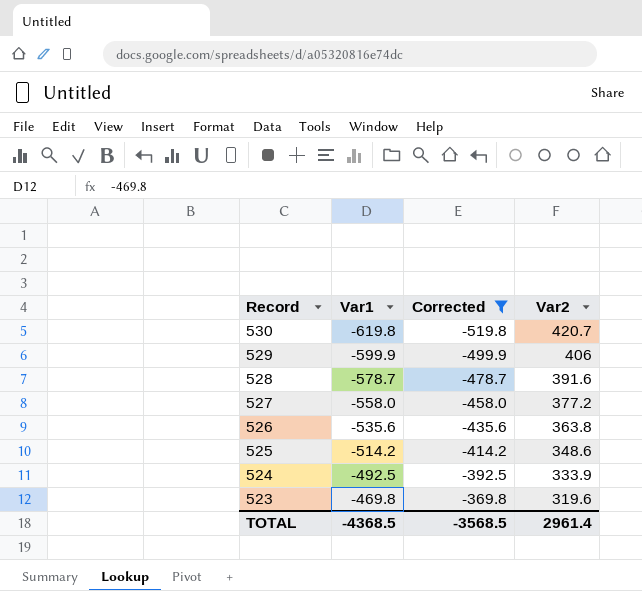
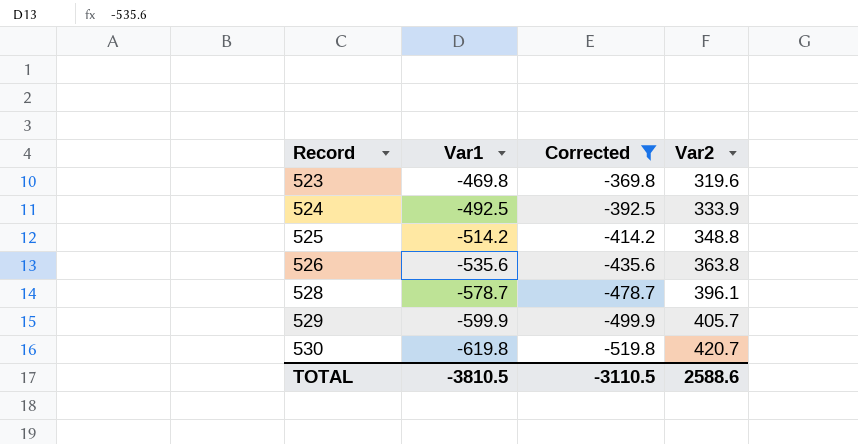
row order: Record descending -> Record ascending
row 527: -558.0 | -458.0 | 377.2 -> none
525 | Var2: 348.6 -> 348.8
528 | Var2: 391.6 -> 396.1
529 | Var2: 406 -> 405.7
TOTAL | Var1: -4368.5 -> -3810.5
TOTAL | Corrected: -3568.5 -> -3110.5
TOTAL | Var2: 2961.4 -> 2588.6

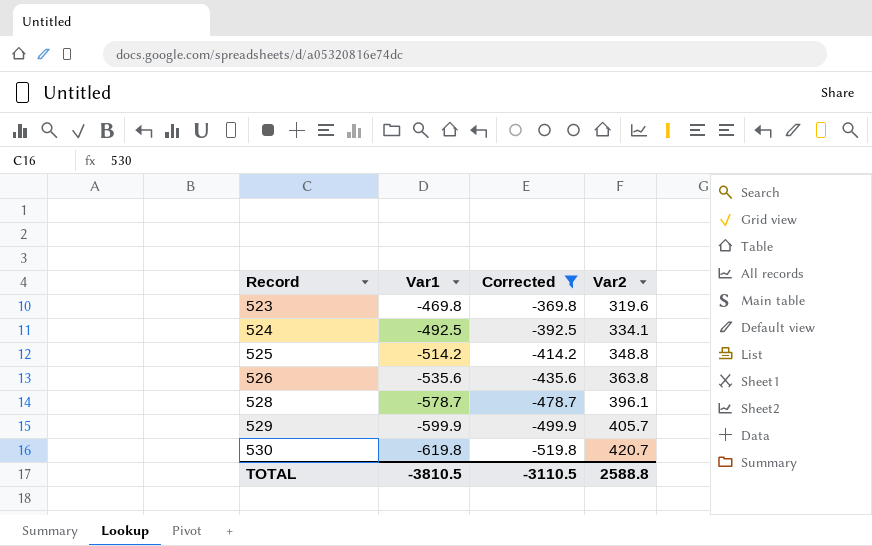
524 | Var2: 333.9 -> 334.1
TOTAL | Var2: 2588.6 -> 2588.8

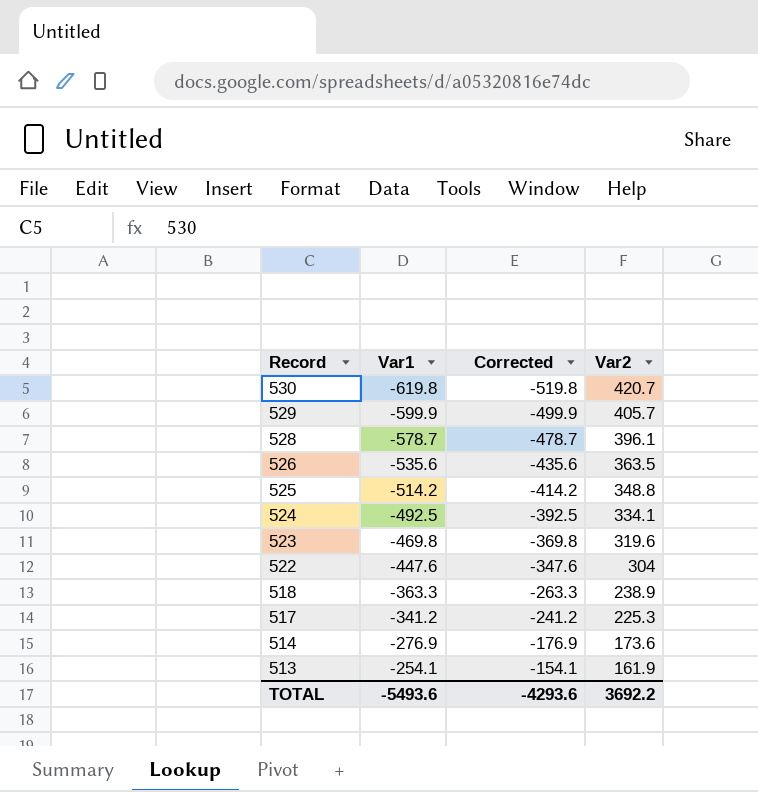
filter: Corrected <= -369.8 -> none
row order: Record ascending -> Record descending
526 | Var2: 363.8 -> 363.5
TOTAL | Var1: -3810.5 -> -5493.6
TOTAL | Corrected: -3110.5 -> -4293.6
TOTAL | Var2: 2588.8 -> 3692.2

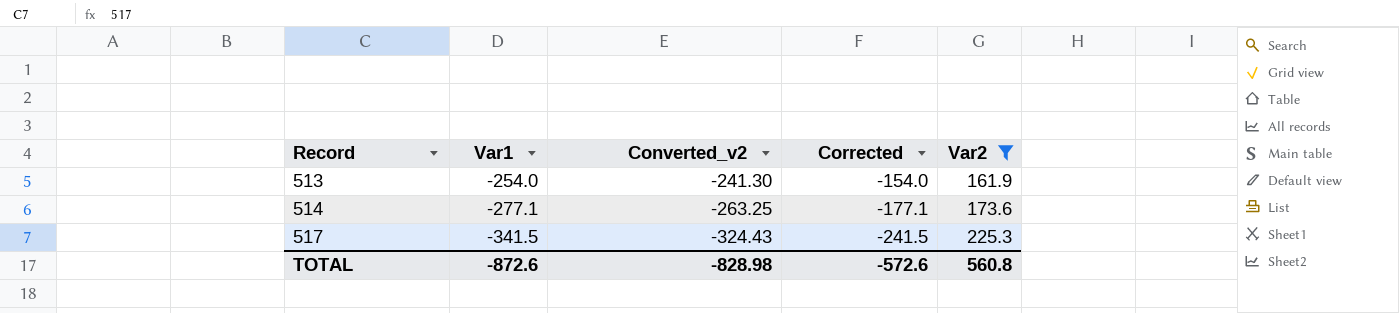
filter: none -> Var2 <= 225.3
row order: Record descending -> Record ascending
column Converted_v2 | formula: none -> [Var1] * 0.95
513 | Var1: -254.1 -> -254.0
513 | Corrected: -154.1 -> -154.0
514 | Var1: -276.9 -> -277.1
514 | Corrected: -176.9 -> -177.1
517 | Var1: -341.2 -> -341.5
517 | Corrected: -241.2 -> -241.5
TOTAL | Var1: -5493.6 -> -872.6
TOTAL | Corrected: -4293.6 -> -572.6
TOTAL | Var2: 3692.2 -> 560.8

